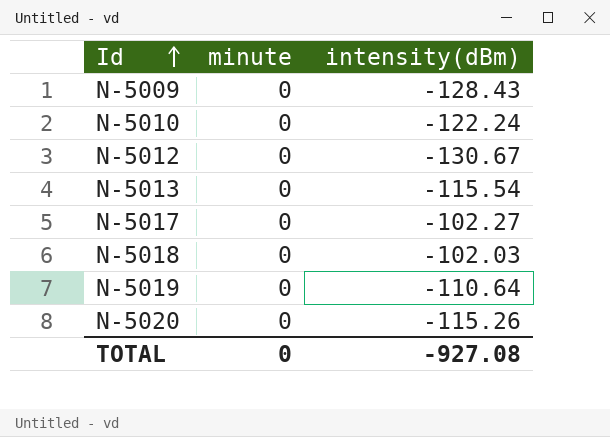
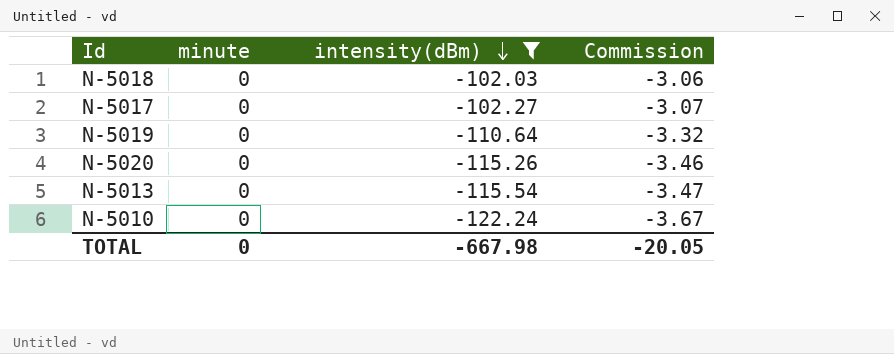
filter: none -> intensity(dBm) >= -122.24
row order: Id ascending -> intensity(dBm) descending
column Commission | formula: none -> [intensity(dBm)] * 0.03
TOTAL | intensity(dBm): -927.08 -> -667.98

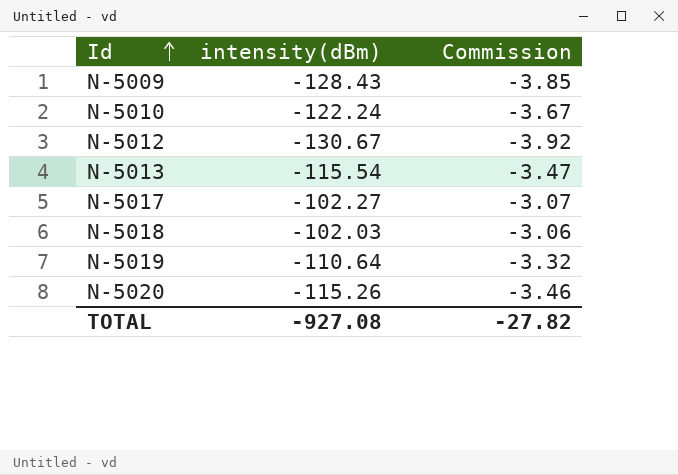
filter: intensity(dBm) >= -122.24 -> none
row order: intensity(dBm) descending -> Id ascending
column minute | position: 2 -> none
TOTAL | intensity(dBm): -667.98 -> -927.08
TOTAL | Commission: -20.05 -> -27.82

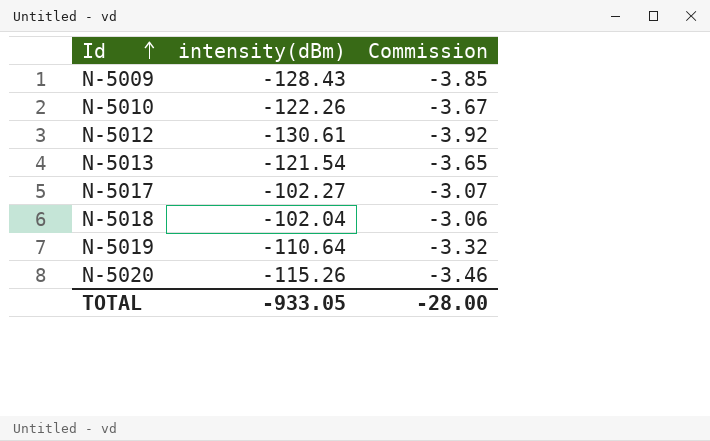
N-5010 | intensity(dBm): -122.24 -> -122.26
N-5012 | intensity(dBm): -130.67 -> -130.61
N-5013 | intensity(dBm): -115.54 -> -121.54
N-5013 | Commission: -3.47 -> -3.65
N-5018 | intensity(dBm): -102.03 -> -102.04
TOTAL | intensity(dBm): -927.08 -> -933.05
TOTAL | Commission: -27.82 -> -28.00

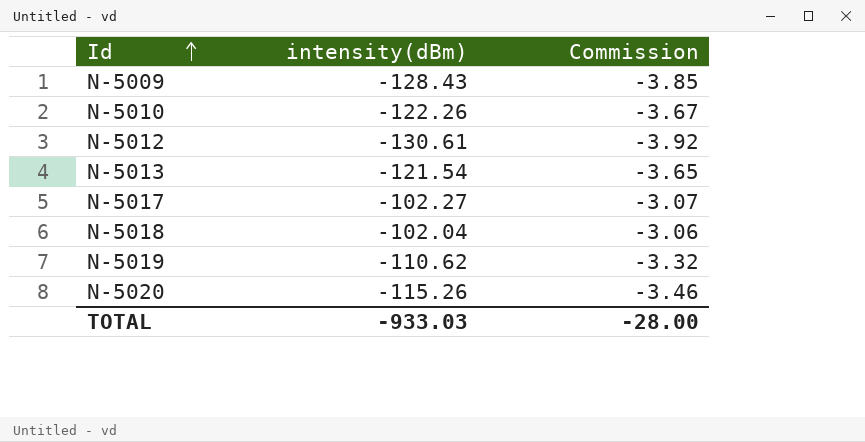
N-5019 | intensity(dBm): -110.64 -> -110.62
TOTAL | intensity(dBm): -933.05 -> -933.03

